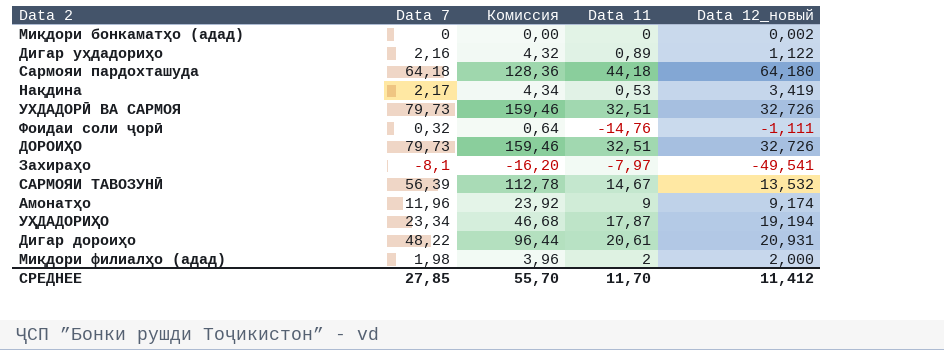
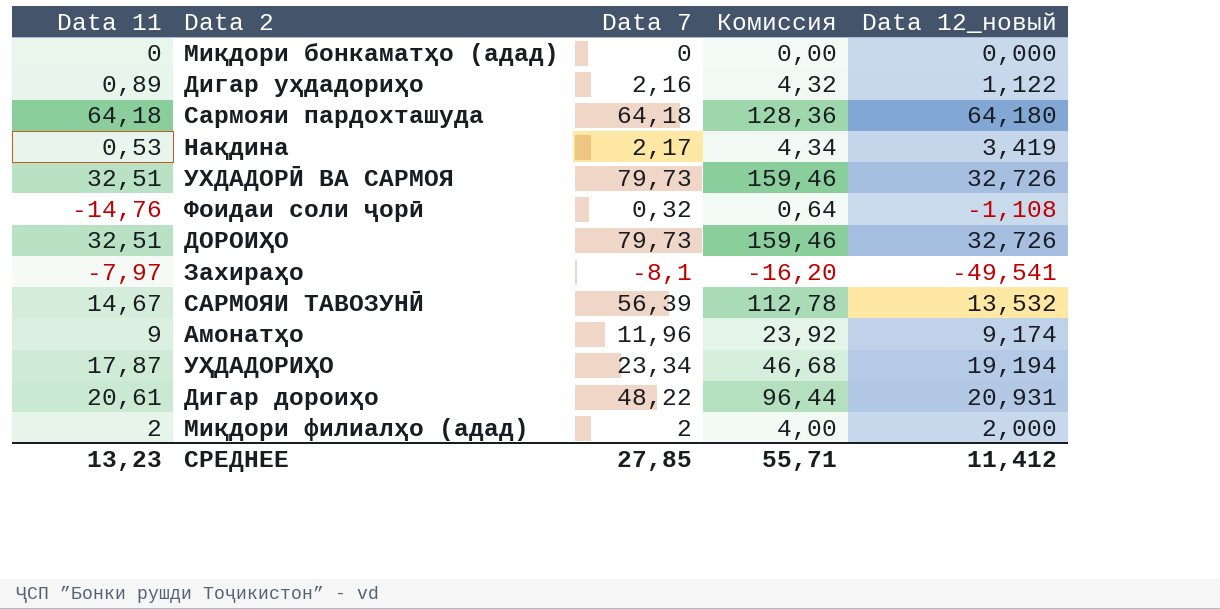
column Data 11 | position: 4 -> 1
Миқдори бонкаматҳо (адад) | Data 12_новый: 0,002 -> 0,000
Сармояи пардохташуда | Data 11: 44,18 -> 64,18
Фоидаи соли ҷорӣ | Data 12_новый: -1,111 -> -1,108
Миқдори филиалҳо (адад) | Data 7: 1,98 -> 2
Миқдори филиалҳо (адад) | Комиссия: 3,96 -> 4,00
СРЕДНЕЕ | Data 11: 11,70 -> 13,23
СРЕДНЕЕ | Комиссия: 55,70 -> 55,71

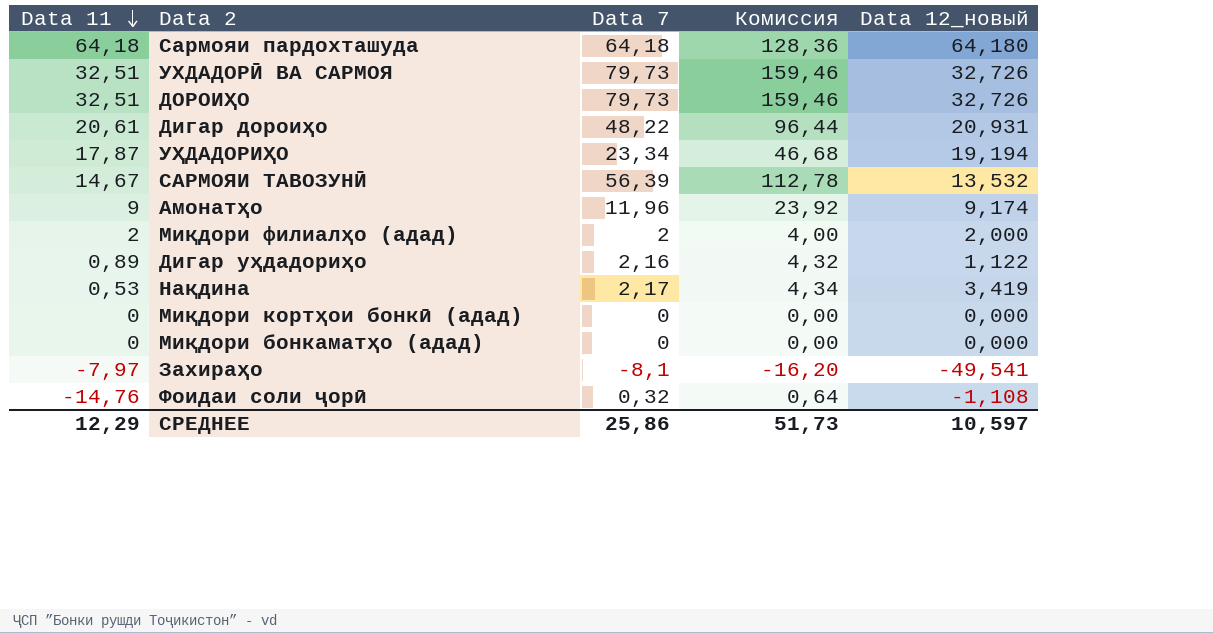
row order: none -> Data 11 descending
row Миқдори кортҳои бонкӣ (адад): none -> 0 | 0 | 0,00 | 0,000
СРЕДНЕЕ | Data 11: 13,23 -> 12,29
СРЕДНЕЕ | Data 7: 27,85 -> 25,86
СРЕДНЕЕ | Комиссия: 55,71 -> 51,73
СРЕДНЕЕ | Data 12_новый: 11,412 -> 10,597

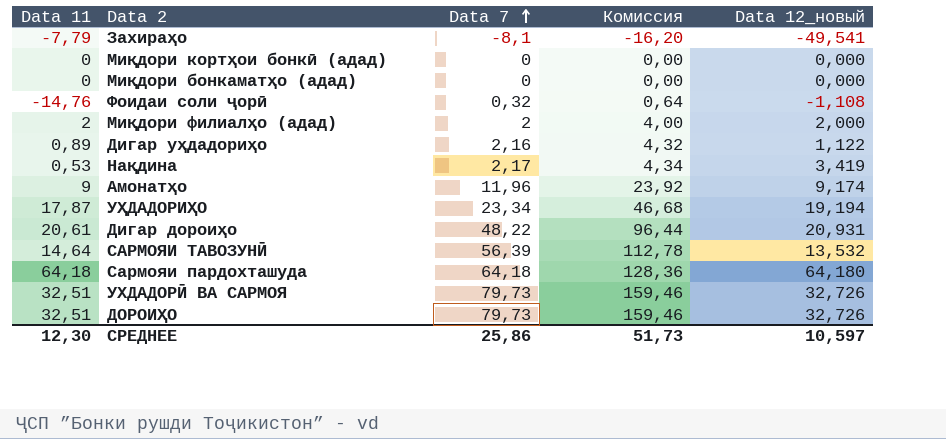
row order: Data 11 descending -> Data 7 ascending
Захираҳо | Data 11: -7,97 -> -7,79
САРМОЯИ ТАВОЗУНӢ | Data 11: 14,67 -> 14,64
СРЕДНЕЕ | Data 11: 12,29 -> 12,30

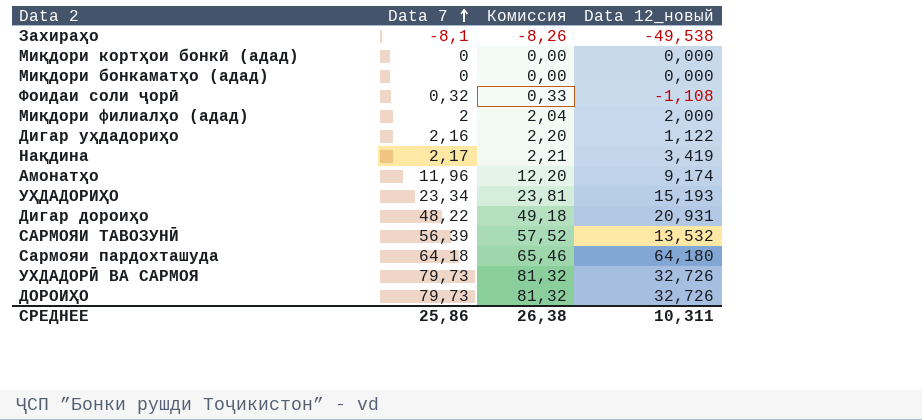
column Data 11 | position: 1 -> none
column Комиссия | formula: [Data 7] * 2 -> [Data 7] * 1,02
Захираҳо | Data 12_новый: -49,541 -> -49,538
УҲДАДОРИҲО | Data 12_новый: 19,194 -> 15,193
СРЕДНЕЕ | Комиссия: 51,73 -> 26,38
СРЕДНЕЕ | Data 12_новый: 10,597 -> 10,311

